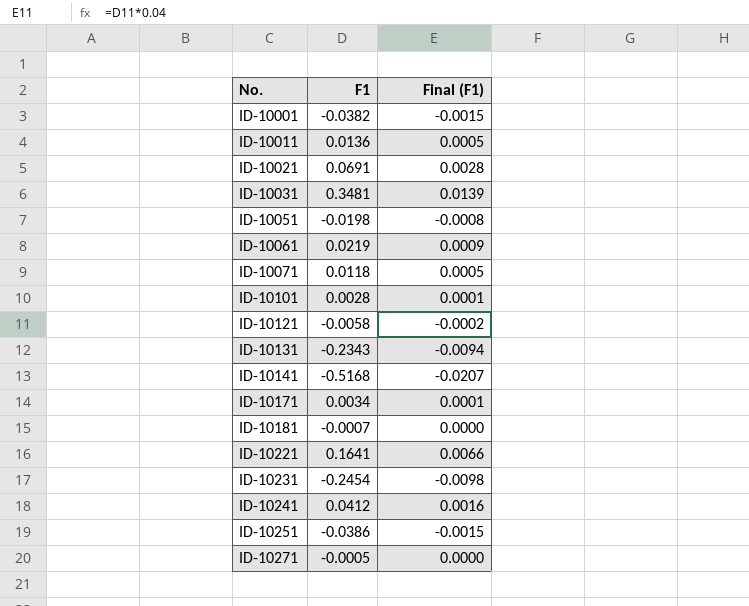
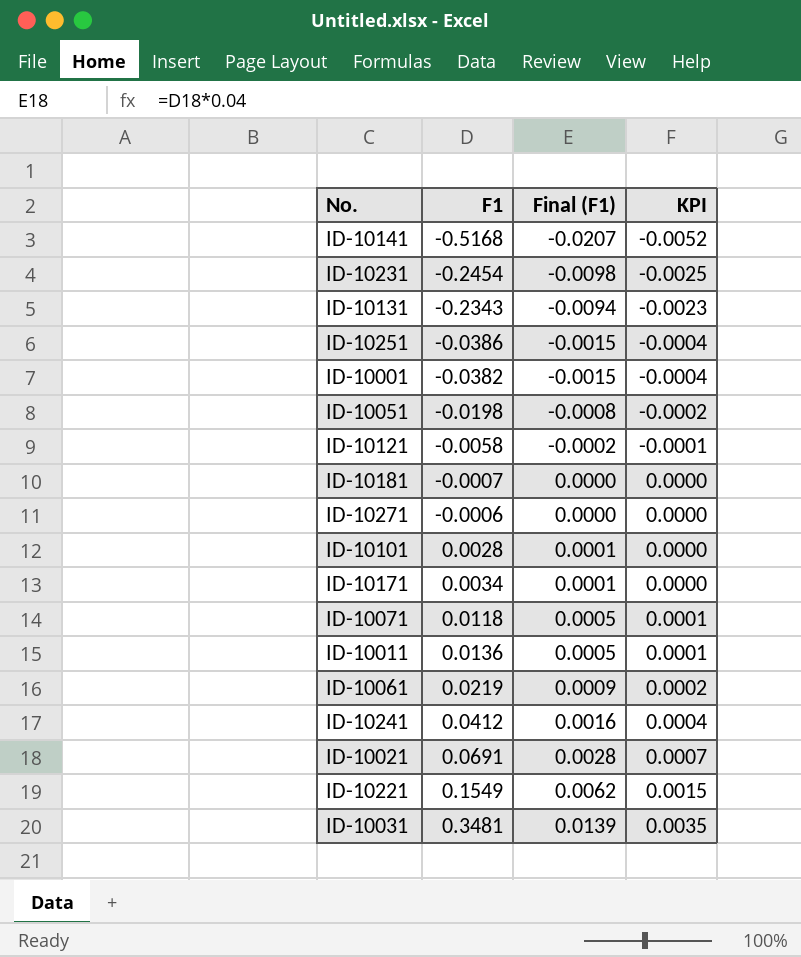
row order: No. ascending -> F1 ascending
column KPI | formula: none -> [F1] * 0.01
ID-10271 | F1: -0.0005 -> -0.0006
ID-10221 | F1: 0.1641 -> 0.1549
ID-10221 | Final (F1): 0.0066 -> 0.0062

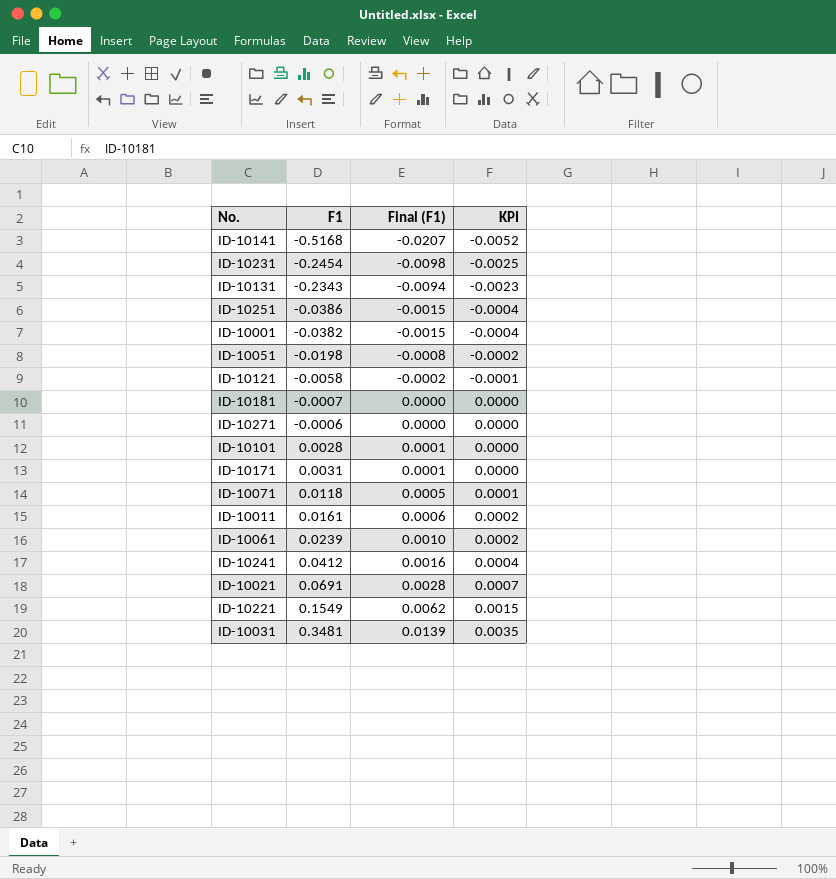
ID-10171 | F1: 0.0034 -> 0.0031
ID-10011 | F1: 0.0136 -> 0.0161
ID-10011 | Final (F1): 0.0005 -> 0.0006
ID-10011 | KPI: 0.0001 -> 0.0002
ID-10061 | F1: 0.0219 -> 0.0239
ID-10061 | Final (F1): 0.0009 -> 0.0010

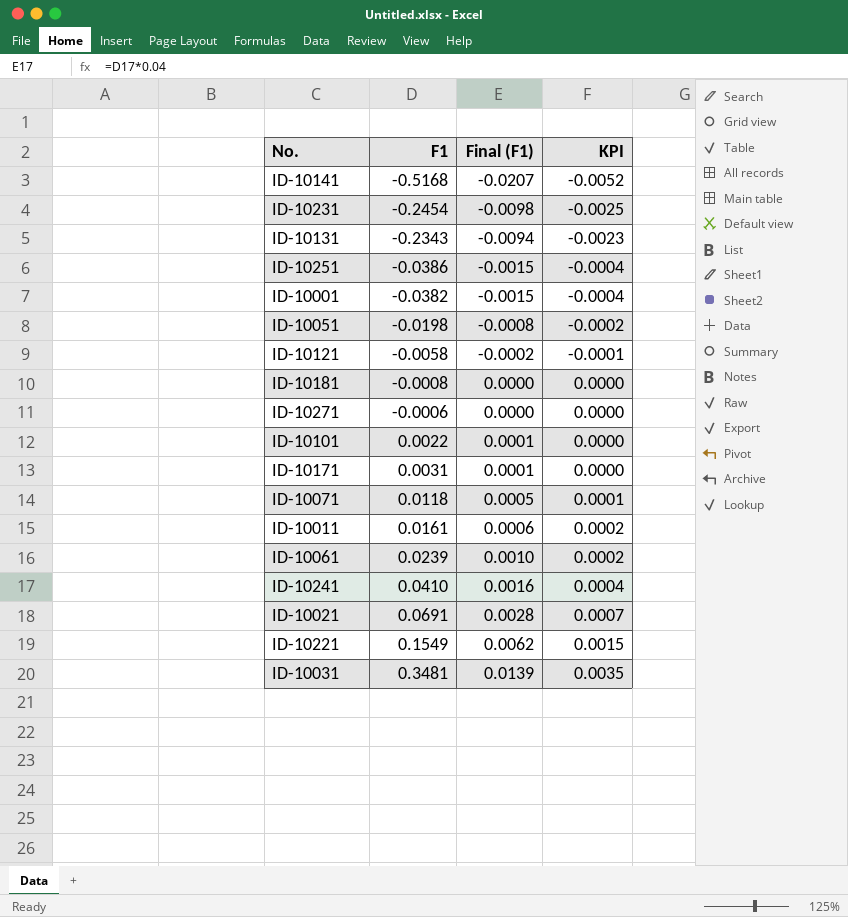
ID-10181 | F1: -0.0007 -> -0.0008
ID-10101 | F1: 0.0028 -> 0.0022
ID-10241 | F1: 0.0412 -> 0.0410

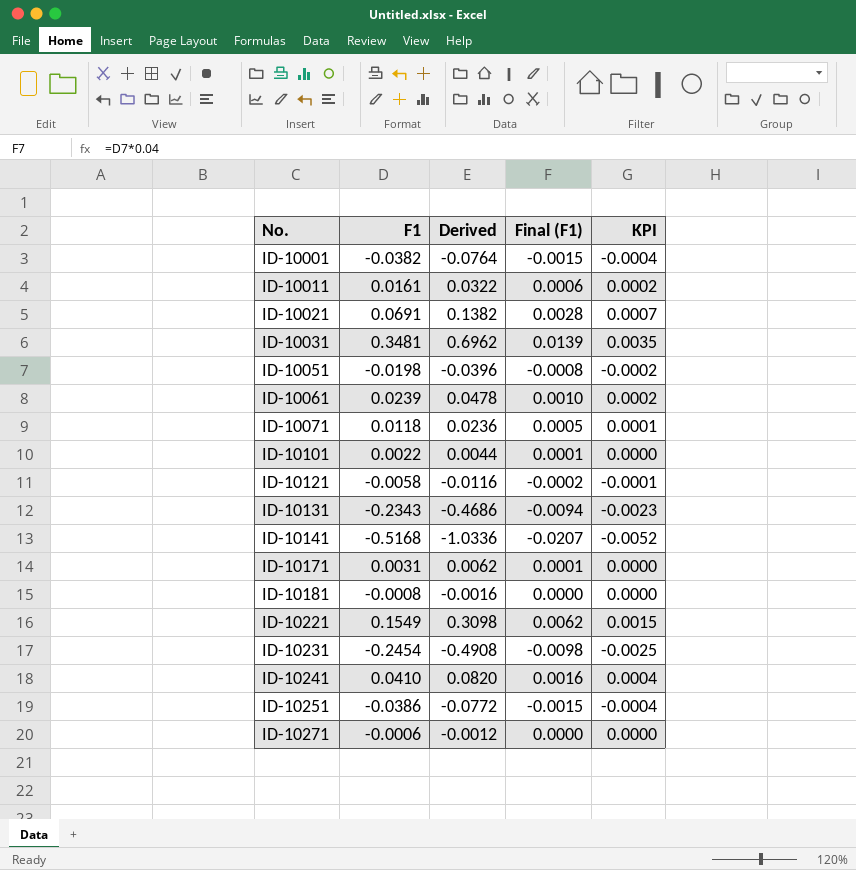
row order: F1 ascending -> No. ascending
column Derived | formula: none -> [F1] * 2

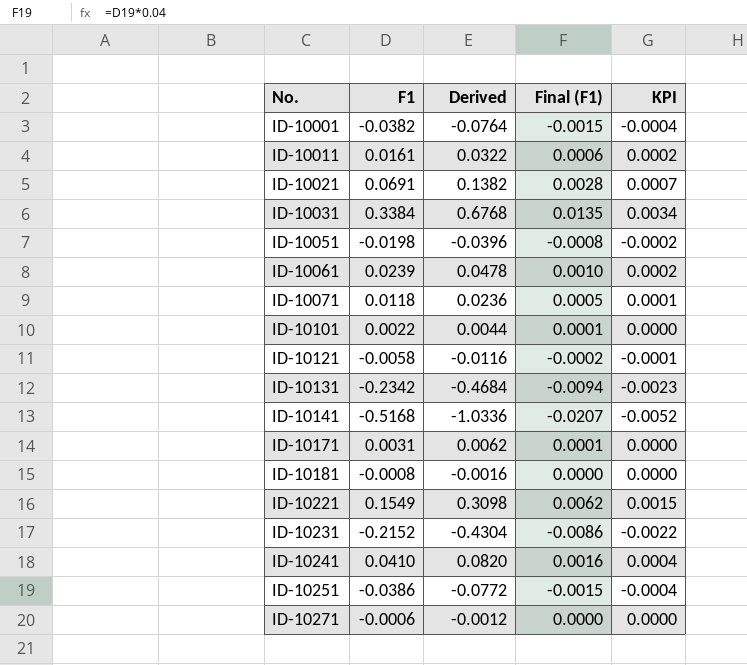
ID-10031 | F1: 0.3481 -> 0.3384
ID-10031 | Derived: 0.6962 -> 0.6768
ID-10031 | Final (F1): 0.0139 -> 0.0135
ID-10031 | KPI: 0.0035 -> 0.0034
ID-10131 | F1: -0.2343 -> -0.2342
ID-10131 | Derived: -0.4686 -> -0.4684
ID-10231 | F1: -0.2454 -> -0.2152
ID-10231 | Derived: -0.4908 -> -0.4304
ID-10231 | Final (F1): -0.0098 -> -0.0086
ID-10231 | KPI: -0.0025 -> -0.0022

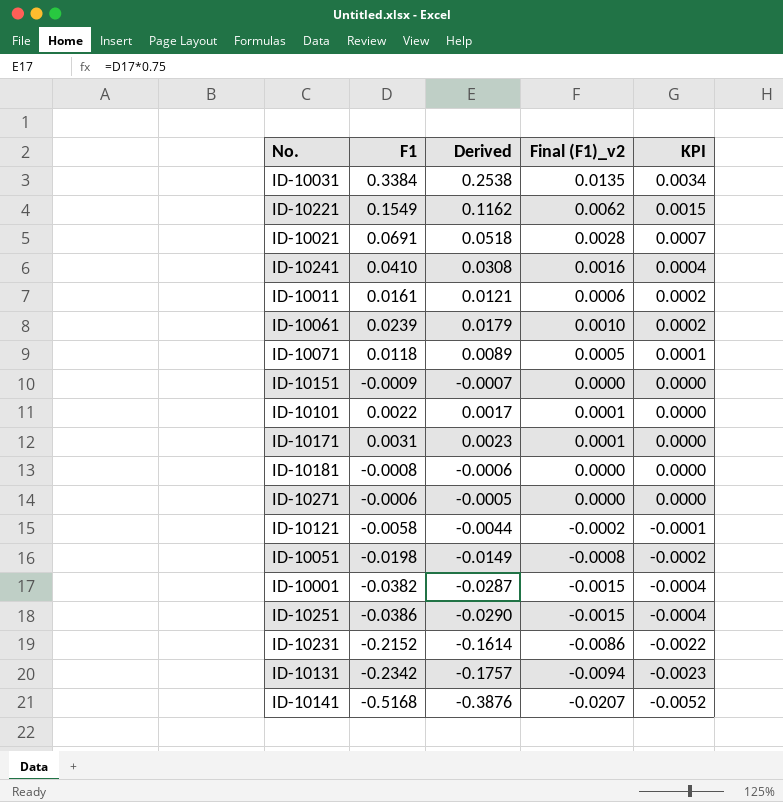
row order: No. ascending -> KPI descending
column Derived | formula: [F1] * 2 -> [F1] * 0.75
column name: Final (F1) -> Final (F1)_v2
row ID-10151: none -> -0.0009 | -0.0007 | 0.0000 | 0.0000

